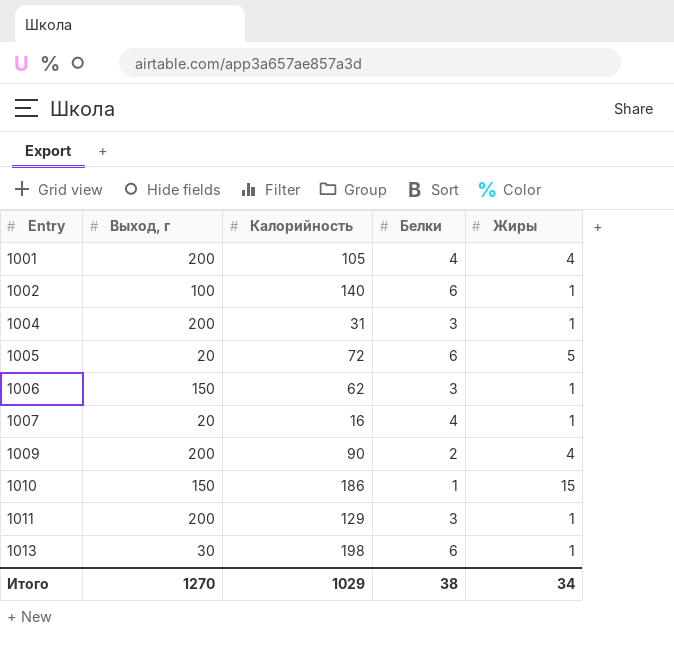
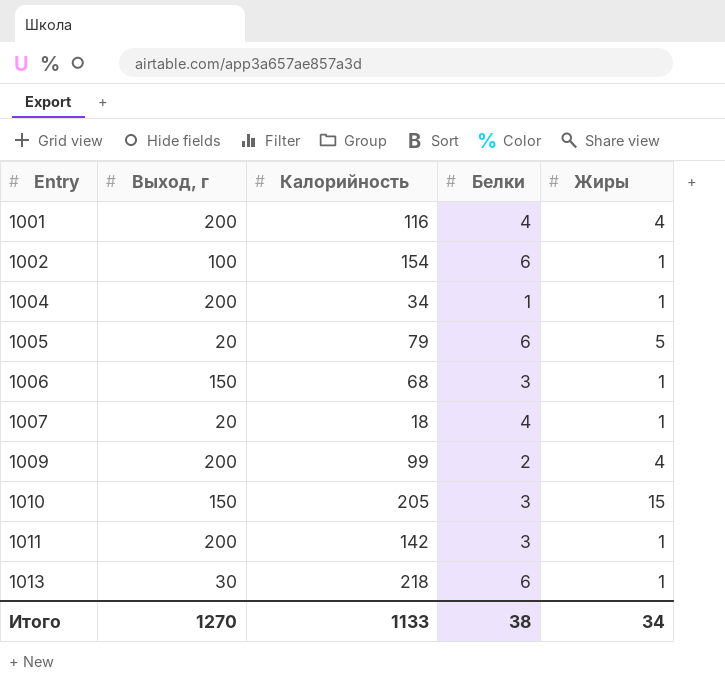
1001 | Калорийность: 105 -> 116
1002 | Калорийность: 140 -> 154
1004 | Калорийность: 31 -> 34
1004 | Белки: 3 -> 1
1005 | Калорийность: 72 -> 79
1006 | Калорийность: 62 -> 68
1007 | Калорийность: 16 -> 18
1009 | Калорийность: 90 -> 99
1010 | Калорийность: 186 -> 205
1010 | Белки: 1 -> 3
1011 | Калорийность: 129 -> 142
1013 | Калорийность: 198 -> 218
Итого | Калорийность: 1029 -> 1133

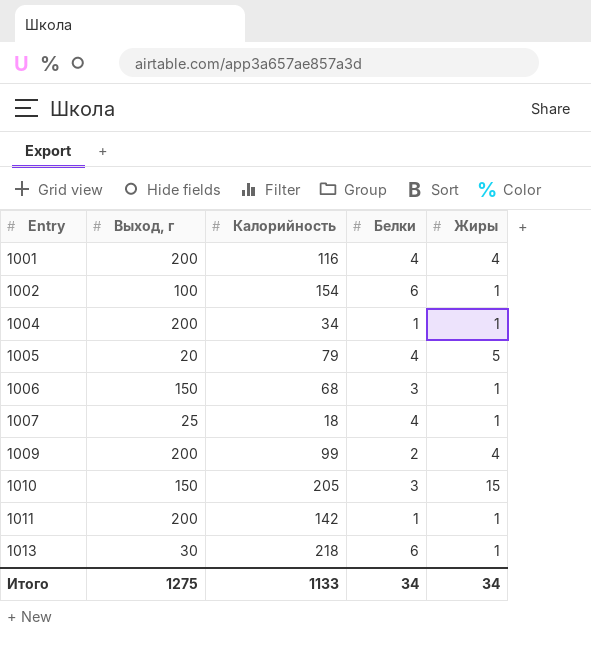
1005 | Белки: 6 -> 4
1007 | Выход, г: 20 -> 25
1011 | Белки: 3 -> 1
Итого | Выход, г: 1270 -> 1275
Итого | Белки: 38 -> 34

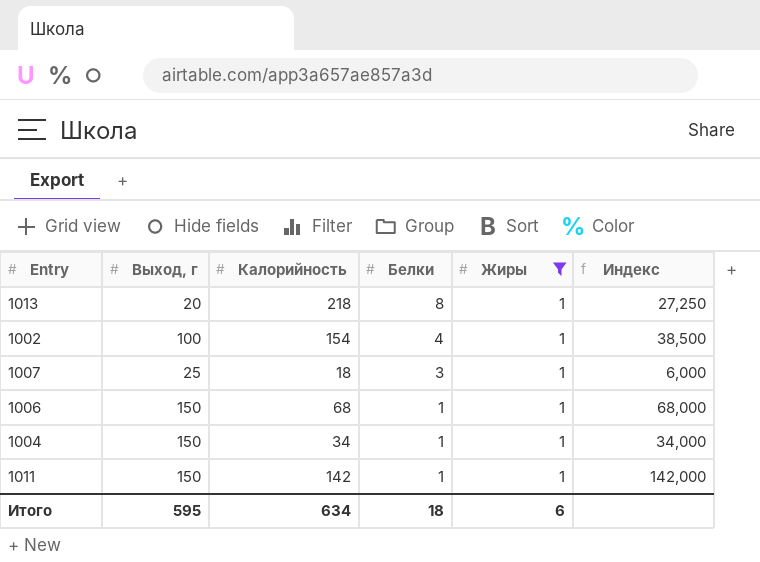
filter: none -> Жиры = 1
row order: Entry ascending -> Белки descending
column Индекс | formula: none -> [Калорийность] / [Белки]
1013 | Выход, г: 30 -> 20
1013 | Белки: 6 -> 8
1002 | Белки: 6 -> 4
1007 | Белки: 4 -> 3
1006 | Белки: 3 -> 1
1004 | Выход, г: 200 -> 150
1011 | Выход, г: 200 -> 150
Итого | Выход, г: 1275 -> 595
Итого | Калорийность: 1133 -> 634
Итого | Белки: 34 -> 18
Итого | Жиры: 34 -> 6

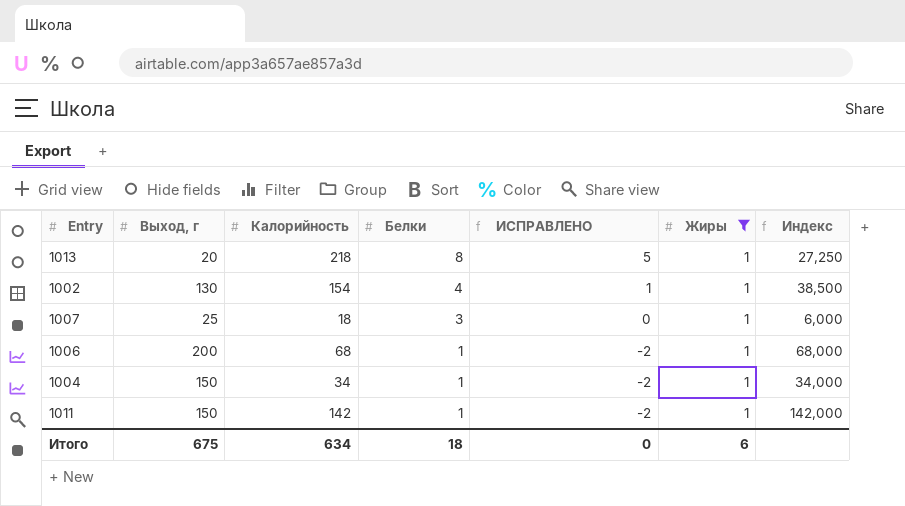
column ИСПРАВЛЕНО | formula: none -> [Белки] - 3
1002 | Выход, г: 100 -> 130
1006 | Выход, г: 150 -> 200
Итого | Выход, г: 595 -> 675

